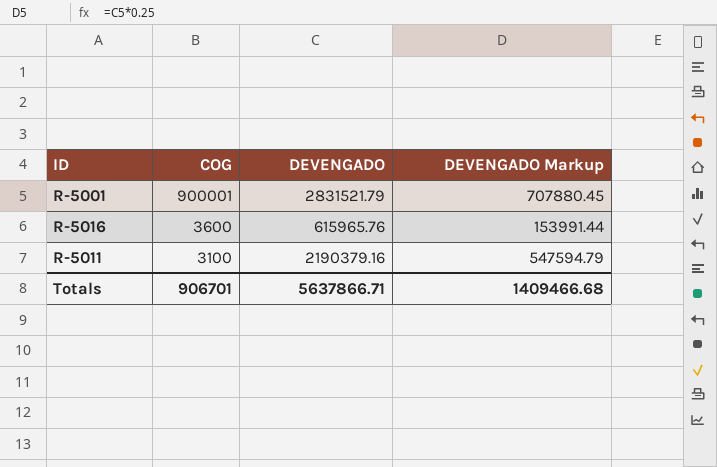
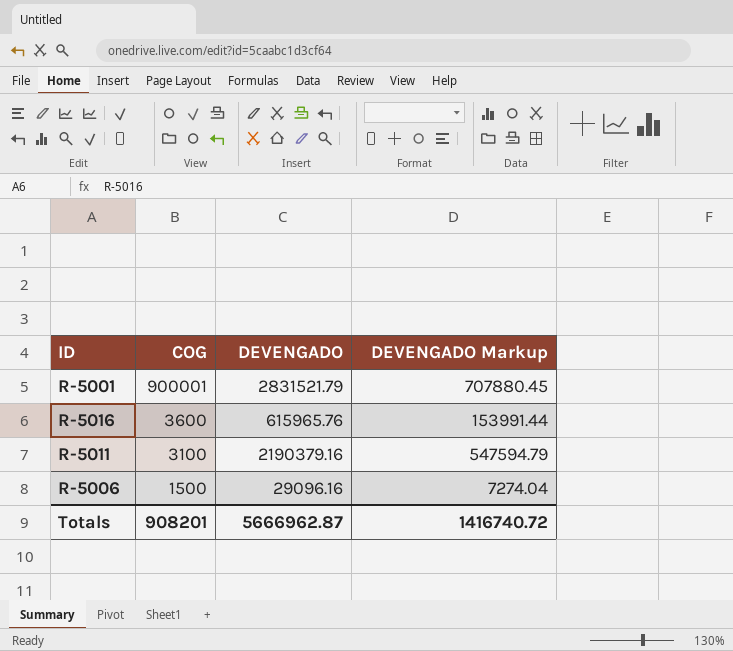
row R-5006: none -> 1500 | 29096.16 | 7274.04
Totals | COG: 906701 -> 908201
Totals | DEVENGADO: 5637866.71 -> 5666962.87
Totals | DEVENGADO Markup: 1409466.68 -> 1416740.72

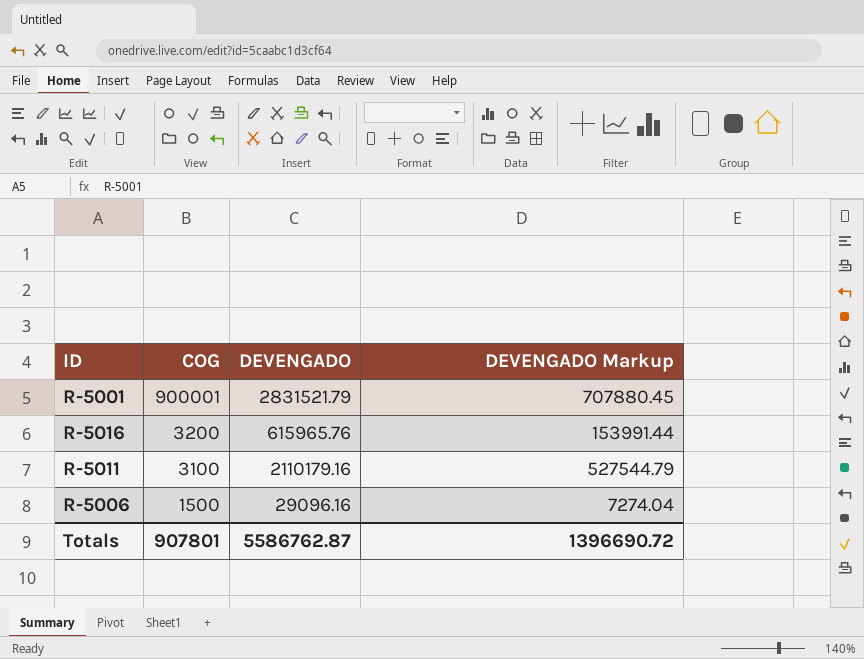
R-5016 | COG: 3600 -> 3200
R-5011 | DEVENGADO: 2190379.16 -> 2110179.16
R-5011 | DEVENGADO Markup: 547594.79 -> 527544.79
Totals | COG: 908201 -> 907801
Totals | DEVENGADO: 5666962.87 -> 5586762.87
Totals | DEVENGADO Markup: 1416740.72 -> 1396690.72

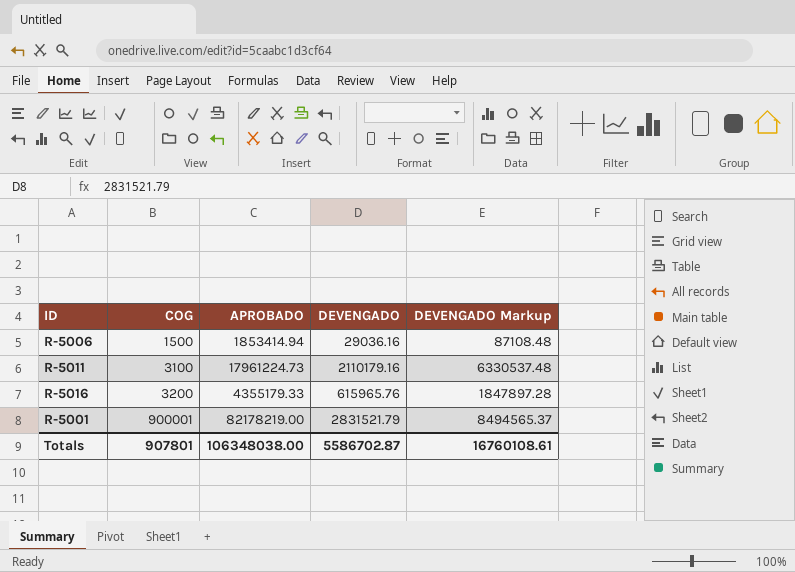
row order: COG descending -> COG ascending
column APROBADO | position: none -> 3
column DEVENGADO Markup | formula: [DEVENGADO] * 0.25 -> [DEVENGADO] * 3
R-5006 | DEVENGADO: 29096.16 -> 29036.16
Totals | DEVENGADO: 5586762.87 -> 5586702.87
Totals | DEVENGADO Markup: 1396690.72 -> 16760108.61

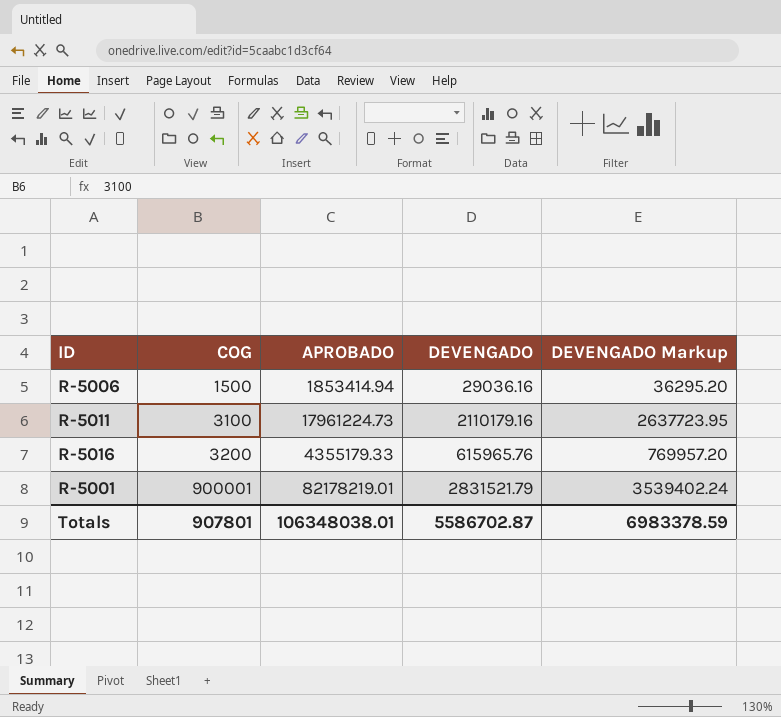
column DEVENGADO Markup | formula: [DEVENGADO] * 3 -> [DEVENGADO] * 1.25
R-5001 | APROBADO: 82178219.00 -> 82178219.01
Totals | APROBADO: 106348038.00 -> 106348038.01
Totals | DEVENGADO Markup: 16760108.61 -> 6983378.59

